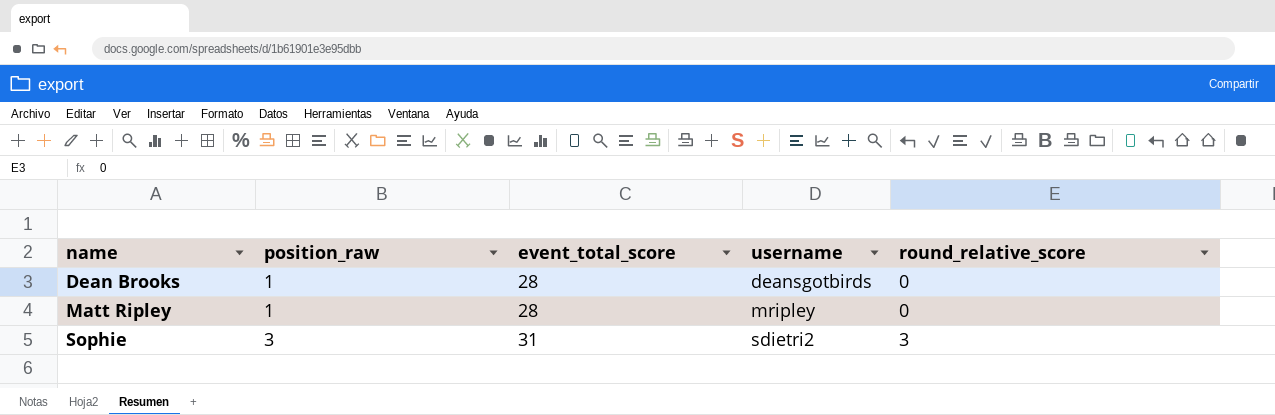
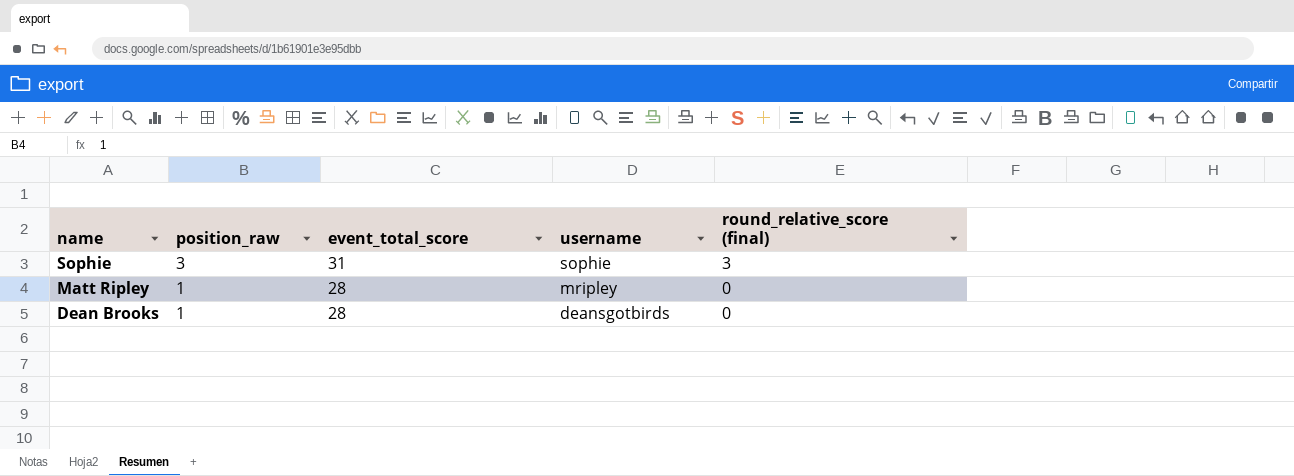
row order: name ascending -> name descending
column name: round_relative_score -> round_relative_score (final)
Sophie | username: sdietri2 -> sophie

